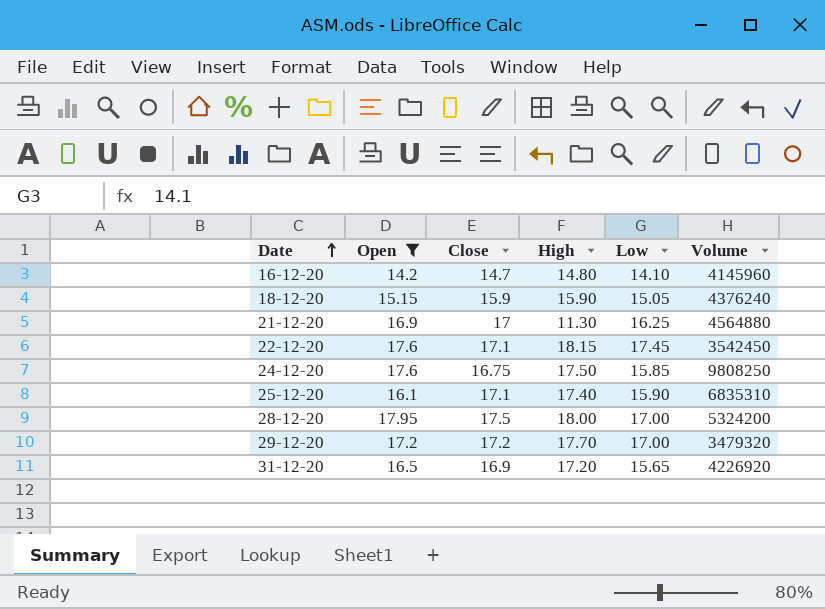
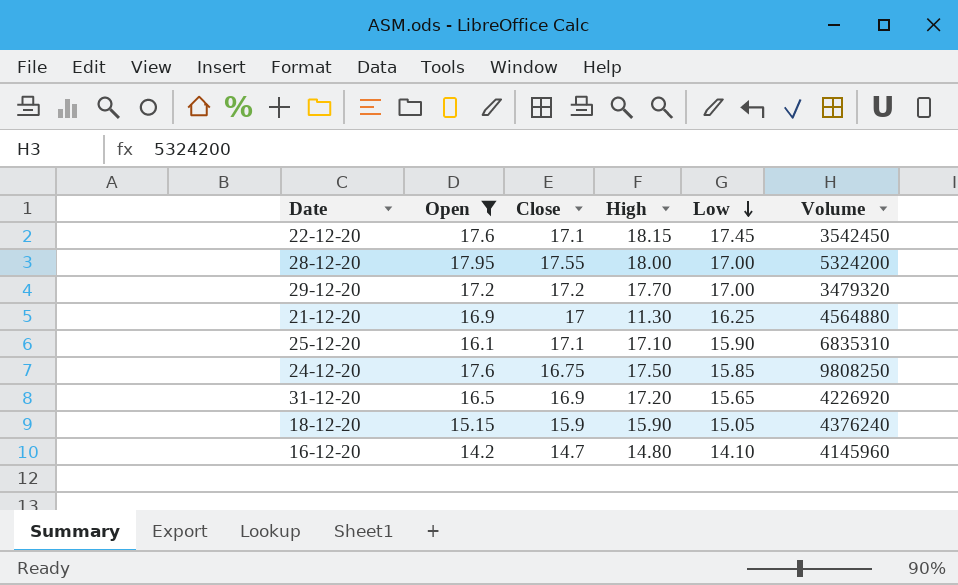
row order: Date ascending -> Low descending
28-12-20 | Close: 17.5 -> 17.55
25-12-20 | High: 17.40 -> 17.10

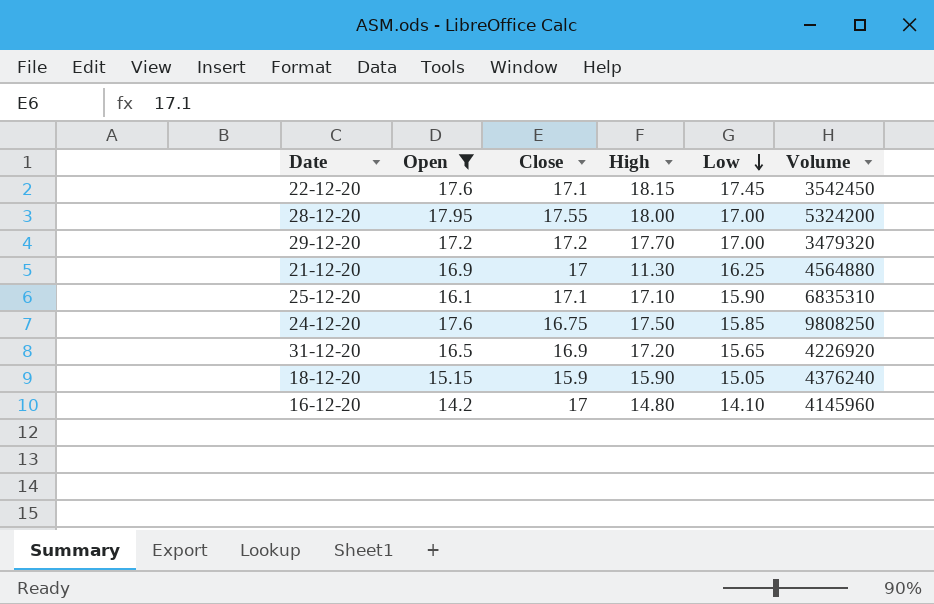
16-12-20 | Close: 14.7 -> 17

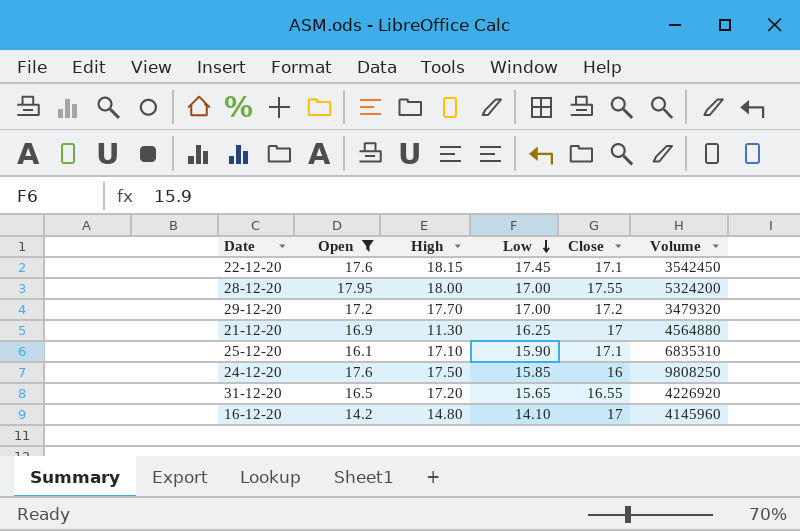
column Close | position: 3 -> 5
row 18-12-20: 15.15 | 15.9 | 15.90 | 15.05 | 4376240 -> none
24-12-20 | Close: 16.75 -> 16
31-12-20 | Close: 16.9 -> 16.55

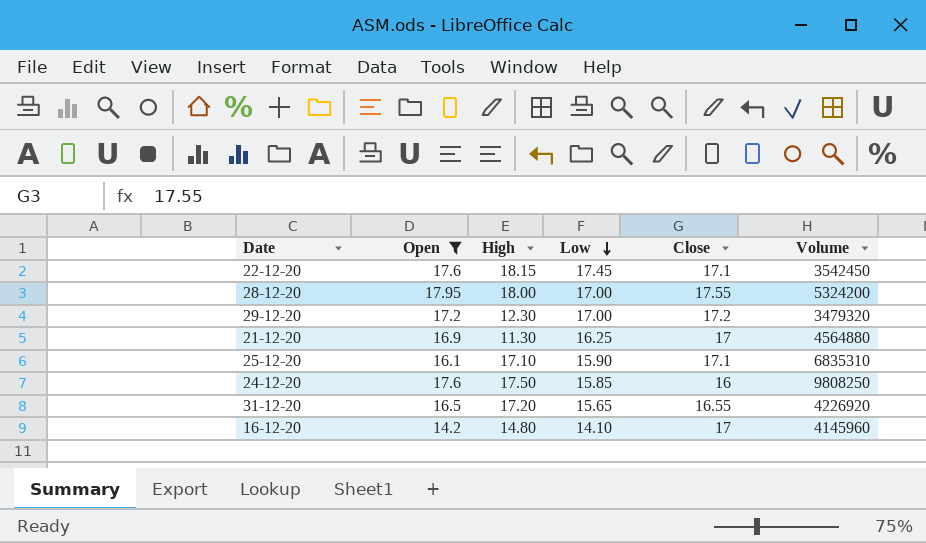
29-12-20 | High: 17.70 -> 12.30

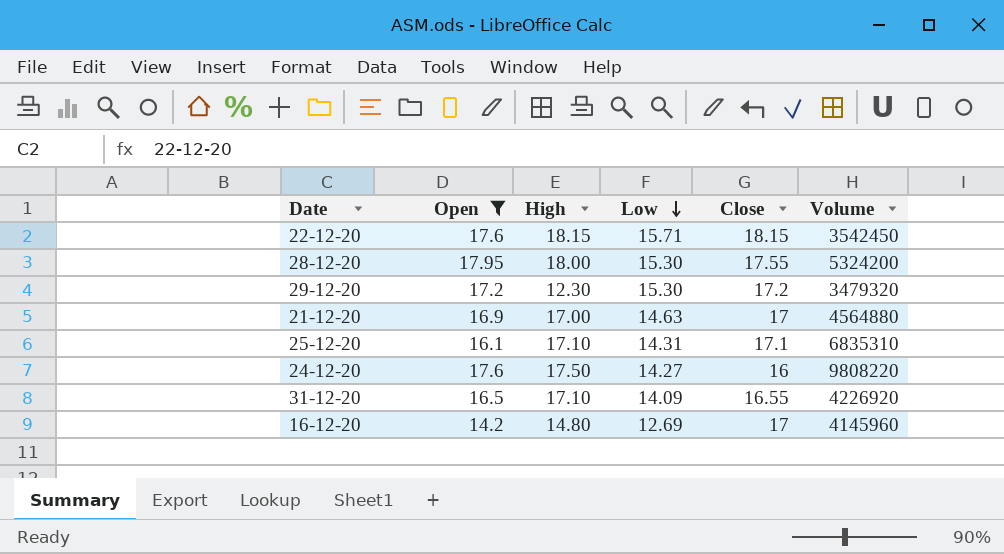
22-12-20 | Low: 17.45 -> 15.71
22-12-20 | Close: 17.1 -> 18.15
28-12-20 | Low: 17.00 -> 15.30
29-12-20 | Low: 17.00 -> 15.30
21-12-20 | High: 11.30 -> 17.00
21-12-20 | Low: 16.25 -> 14.63
25-12-20 | Low: 15.90 -> 14.31
24-12-20 | Low: 15.85 -> 14.27
24-12-20 | Volume: 9808250 -> 9808220
31-12-20 | High: 17.20 -> 17.10
31-12-20 | Low: 15.65 -> 14.09
16-12-20 | Low: 14.10 -> 12.69

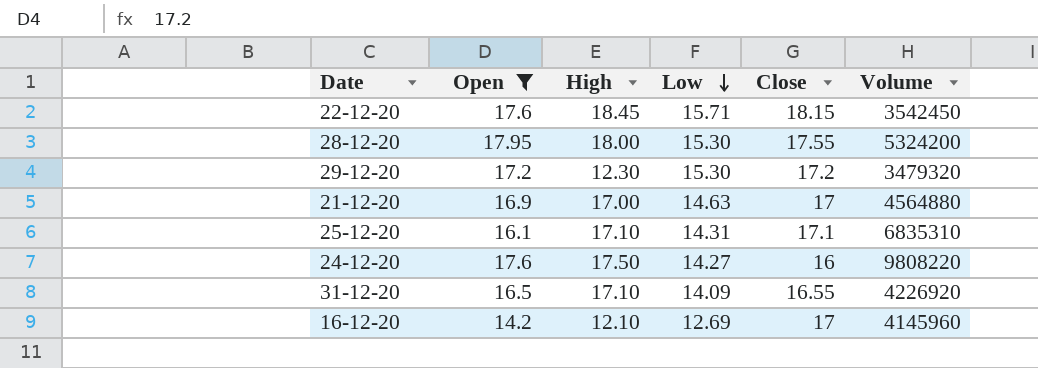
22-12-20 | High: 18.15 -> 18.45
16-12-20 | High: 14.80 -> 12.10

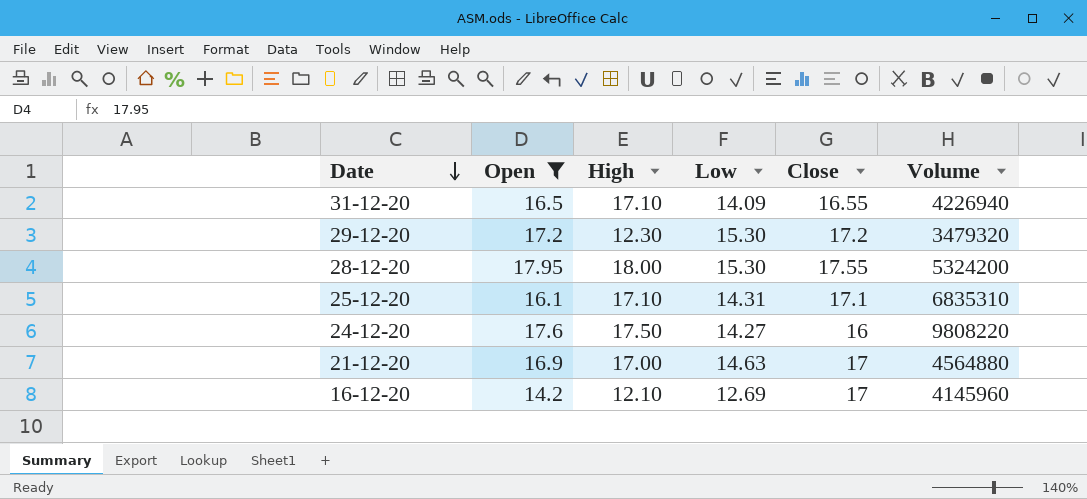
row order: Low descending -> Date descending
row 22-12-20: 17.6 | 18.45 | 15.71 | 18.15 | 3542450 -> none
31-12-20 | Volume: 4226920 -> 4226940

